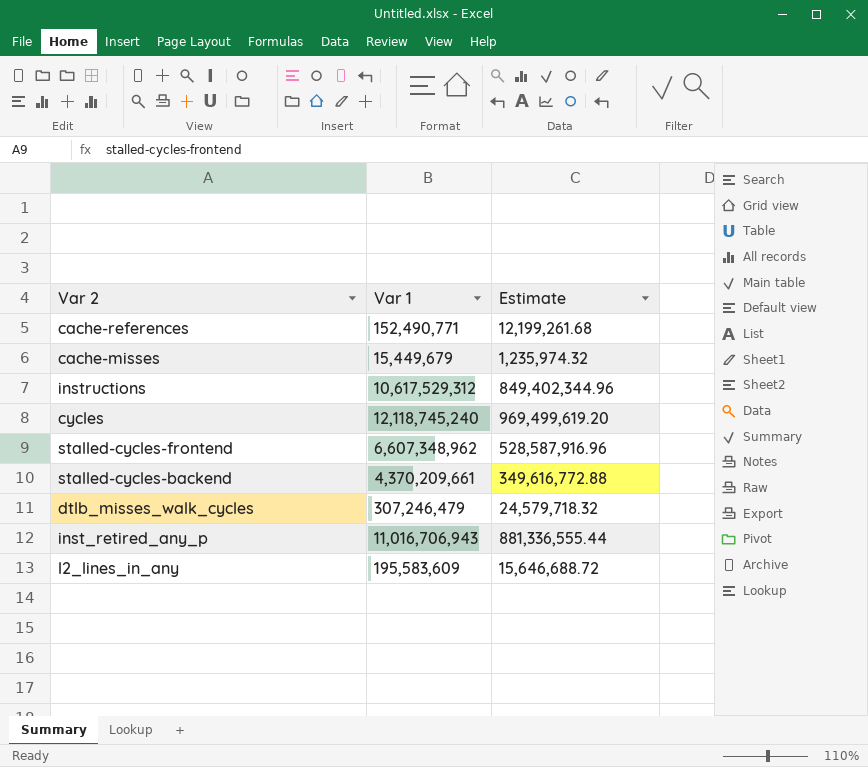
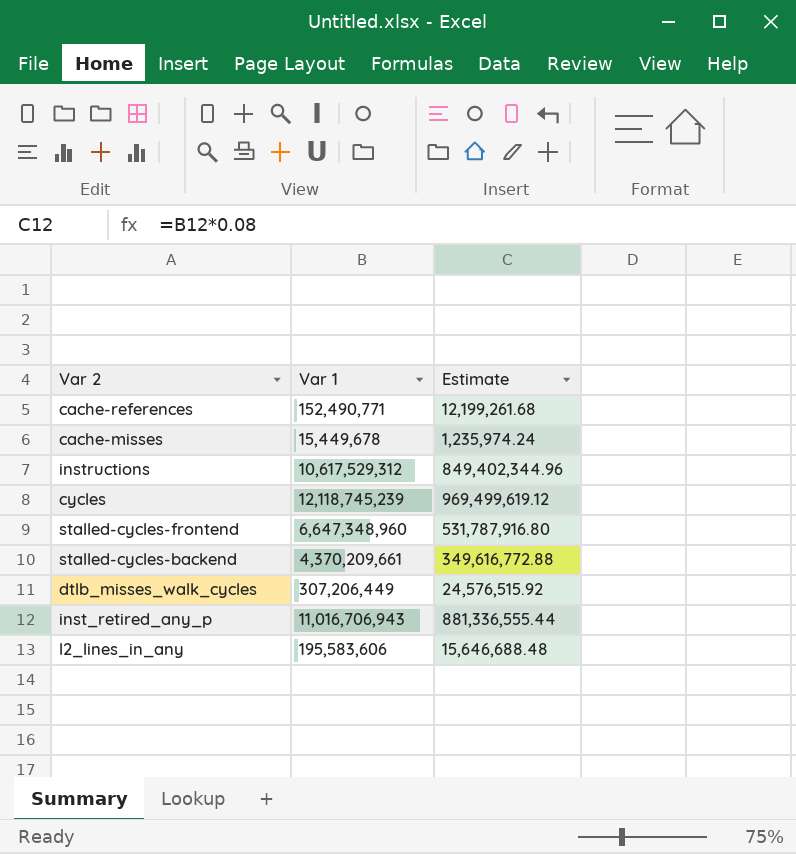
cache-misses | Var 1: 15,449,679 -> 15,449,678
cache-misses | Estimate: 1,235,974.32 -> 1,235,974.24
cycles | Var 1: 12,118,745,240 -> 12,118,745,239
cycles | Estimate: 969,499,619.20 -> 969,499,619.12
stalled-cycles-frontend | Var 1: 6,607,348,962 -> 6,647,348,960
stalled-cycles-frontend | Estimate: 528,587,916.96 -> 531,787,916.80
dtlb_misses_walk_cycles | Var 1: 307,246,479 -> 307,206,449
dtlb_misses_walk_cycles | Estimate: 24,579,718.32 -> 24,576,515.92
l2_lines_in_any | Var 1: 195,583,609 -> 195,583,606
l2_lines_in_any | Estimate: 15,646,688.72 -> 15,646,688.48

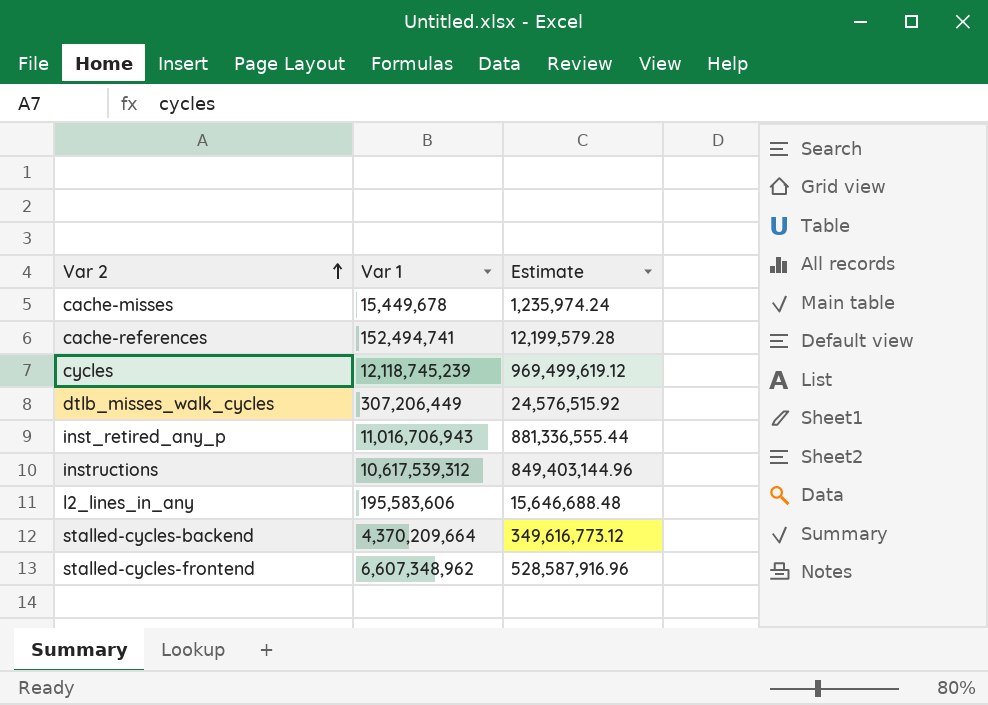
row order: none -> Var 2 ascending
cache-references | Var 1: 152,490,771 -> 152,494,741
cache-references | Estimate: 12,199,261.68 -> 12,199,579.28
instructions | Var 1: 10,617,529,312 -> 10,617,539,312
instructions | Estimate: 849,402,344.96 -> 849,403,144.96
stalled-cycles-backend | Var 1: 4,370,209,661 -> 4,370,209,664
stalled-cycles-backend | Estimate: 349,616,772.88 -> 349,616,773.12
stalled-cycles-frontend | Var 1: 6,647,348,960 -> 6,607,348,962
stalled-cycles-frontend | Estimate: 531,787,916.80 -> 528,587,916.96

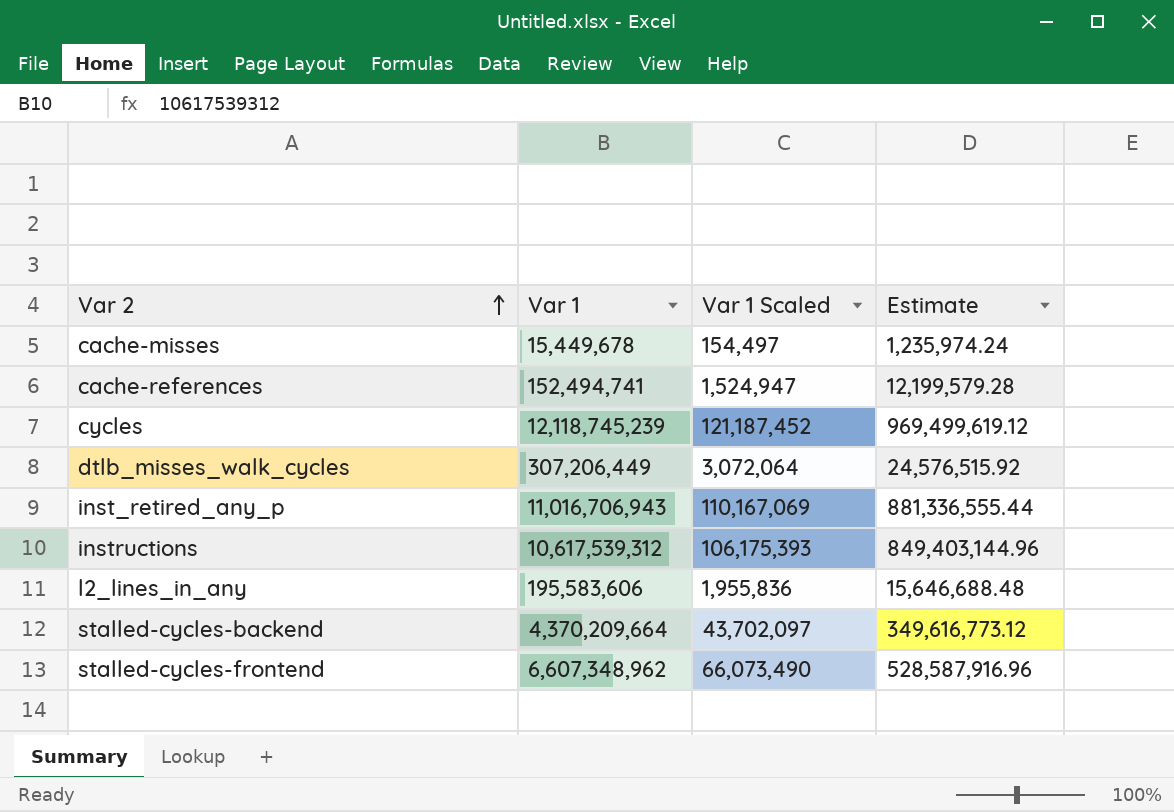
column Var 1 Scaled | formula: none -> [Var 1] * 0.01

